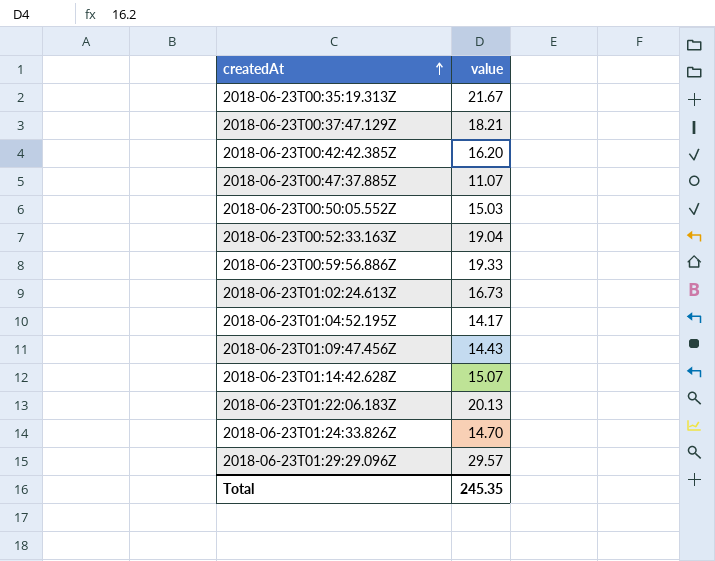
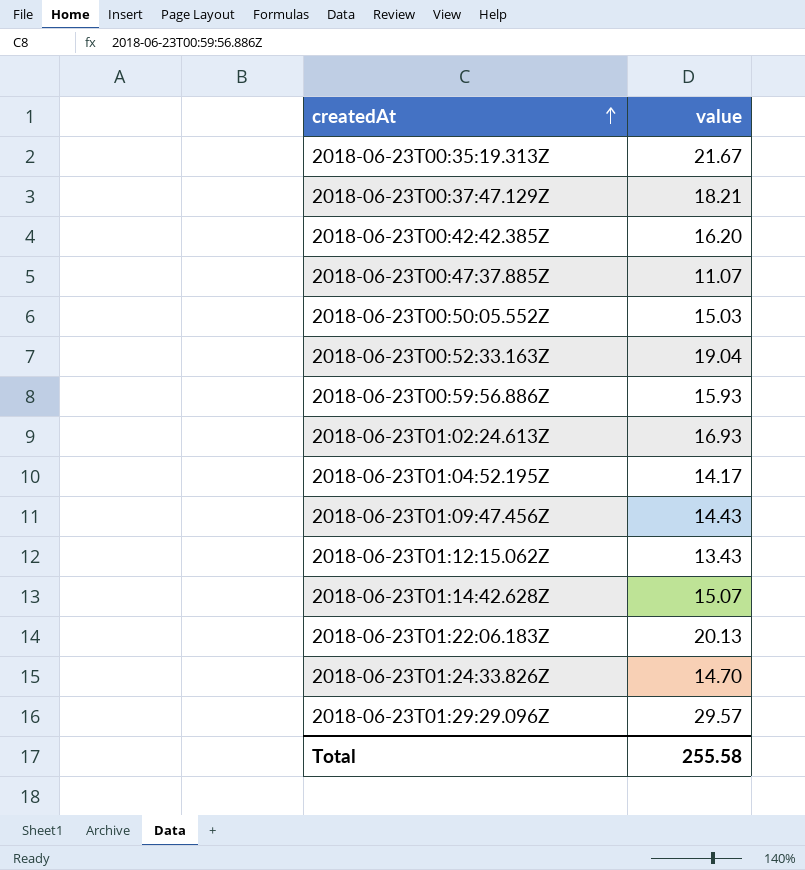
2018-06-23T00:59:56.886Z | value: 19.33 -> 15.93
2018-06-23T01:02:24.613Z | value: 16.73 -> 16.93
row 2018-06-23T01:12:15.062Z: none -> 13.43
Total | value: 245.35 -> 255.58

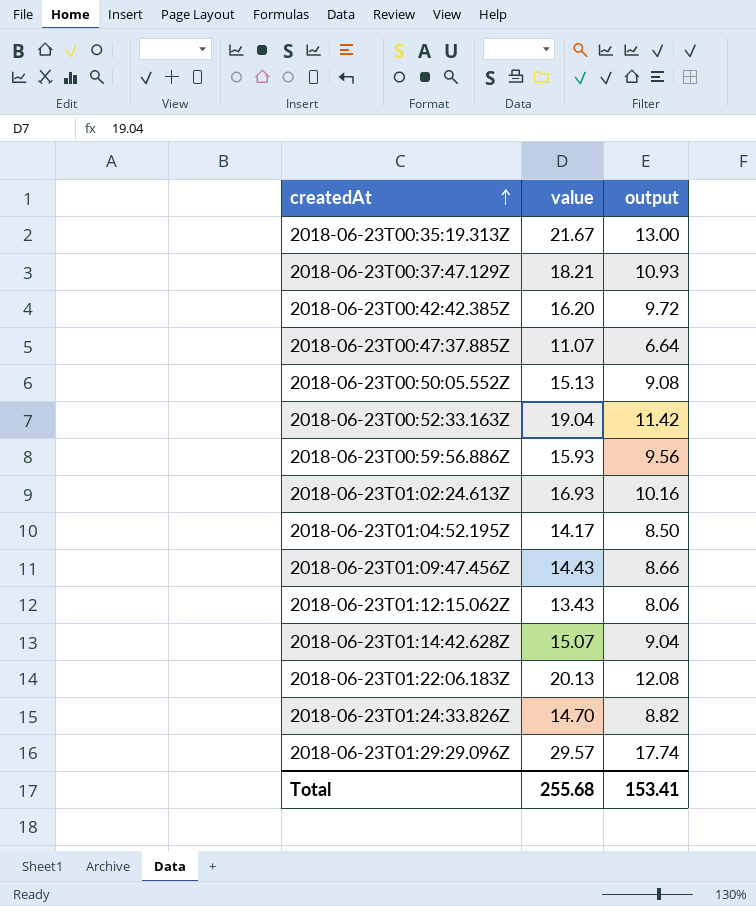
column output | formula: none -> [value] * 0.6
2018-06-23T00:50:05.552Z | value: 15.03 -> 15.13
Total | value: 255.58 -> 255.68

